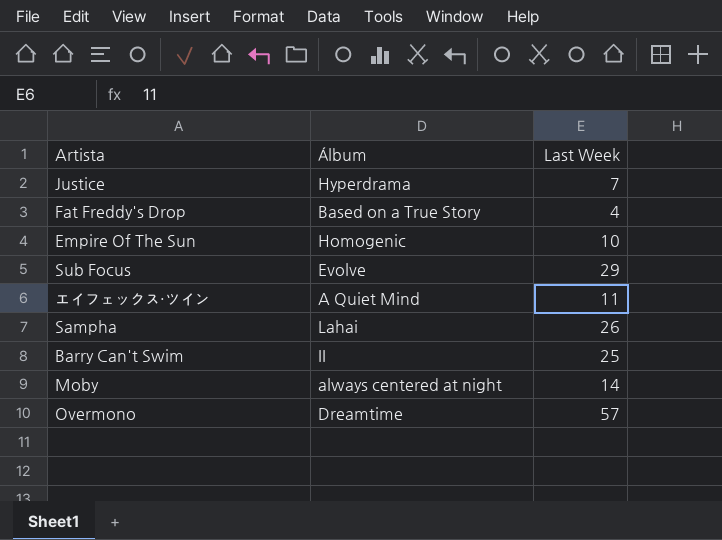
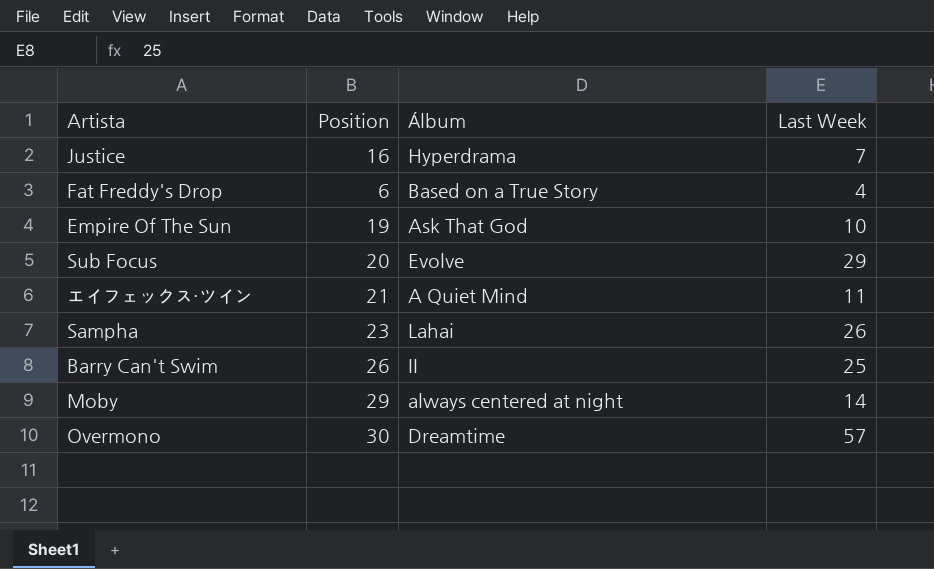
column Position | position: none -> 2
Empire Of The Sun | Álbum: Homogenic -> Ask That God

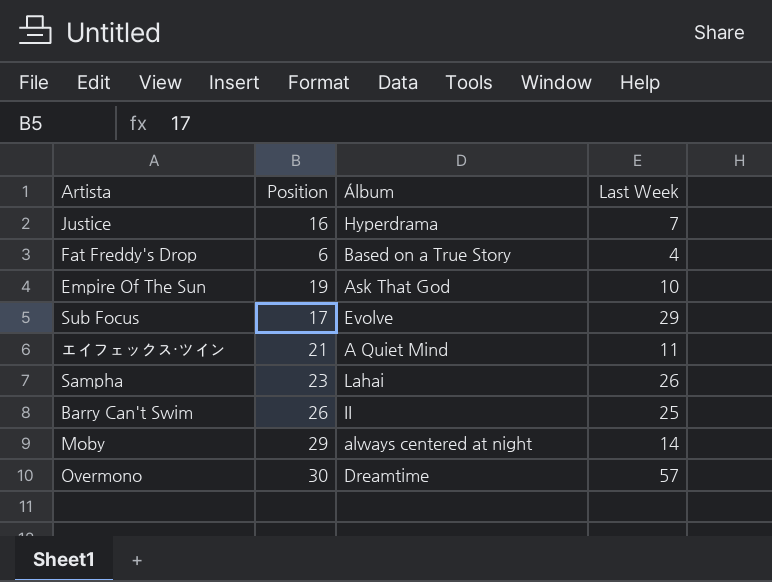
Sub Focus | Position: 20 -> 17

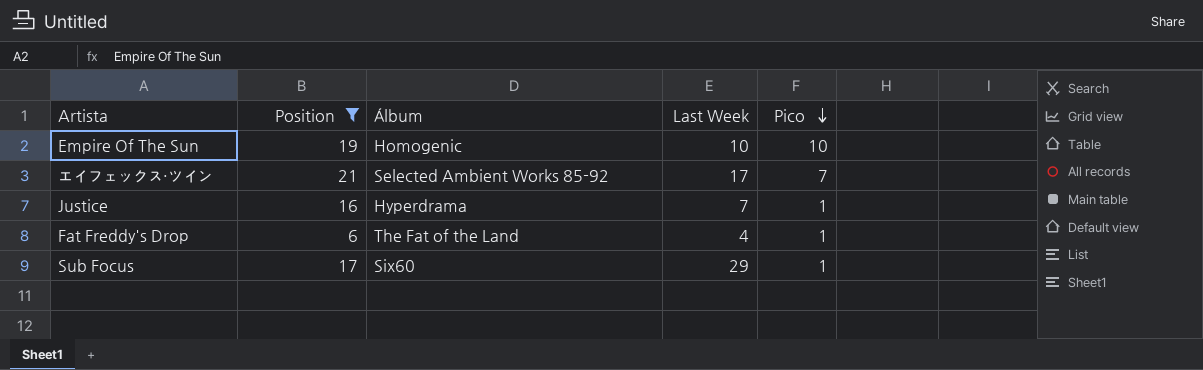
filter: none -> Position <= 21
row order: none -> Pico descending
column Pico | position: none -> 5
Empire Of The Sun | Álbum: Ask That God -> Homogenic
エイフェックス・ツイン | Álbum: A Quiet Mind -> Selected Ambient Works 85-92
エイフェックス・ツイン | Last Week: 11 -> 17
Fat Freddy's Drop | Álbum: Based on a True Story -> The Fat of the Land
Sub Focus | Álbum: Evolve -> Six60

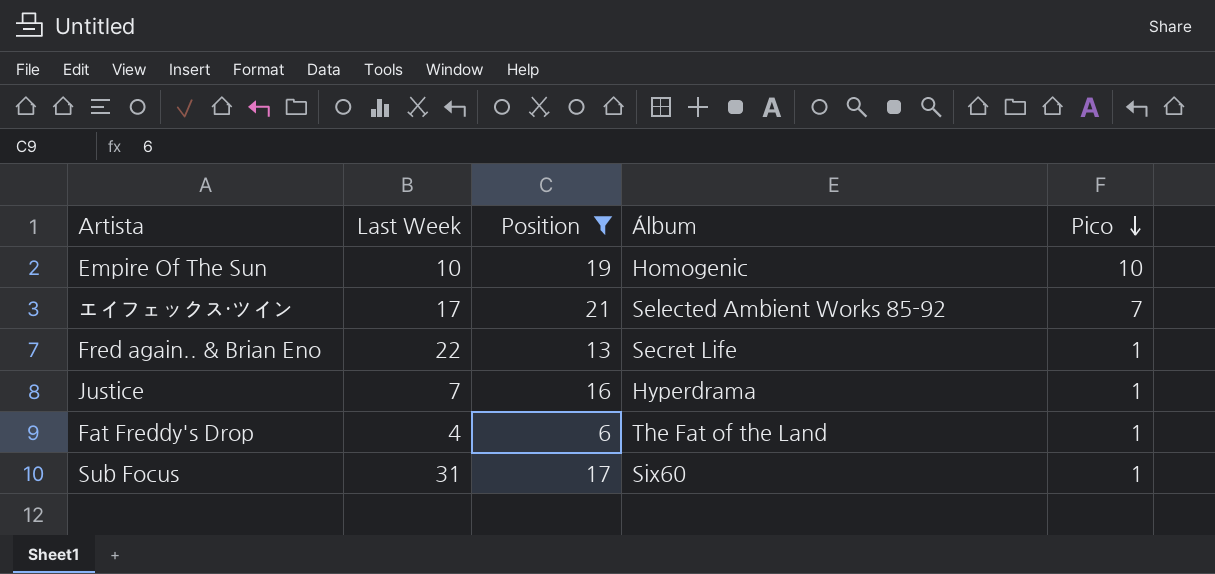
column Last Week | position: 4 -> 2
row Fred again.. & Brian Eno: none -> 22 | 13 | Secret Life | 1
Sub Focus | Last Week: 29 -> 31

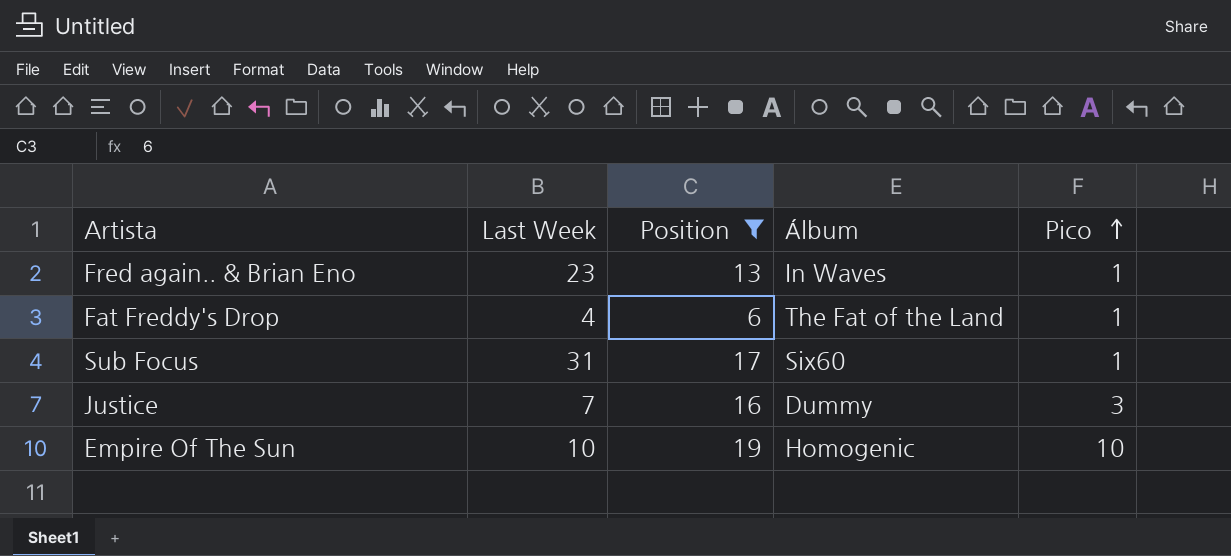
row order: Pico descending -> Pico ascending
row エイフェックス・ツイン: 17 | 21 | Selected Ambient Works 85-92 | 7 -> none
Fred again.. & Brian Eno | Last Week: 22 -> 23
Fred again.. & Brian Eno | Álbum: Secret Life -> In Waves
Justice | Álbum: Hyperdrama -> Dummy
Justice | Pico: 1 -> 3

